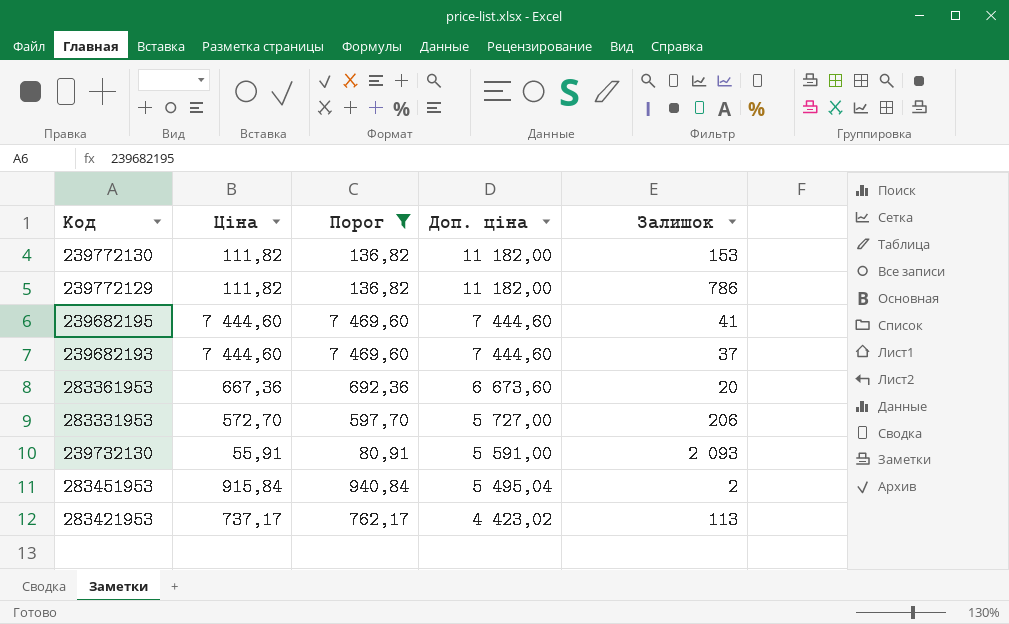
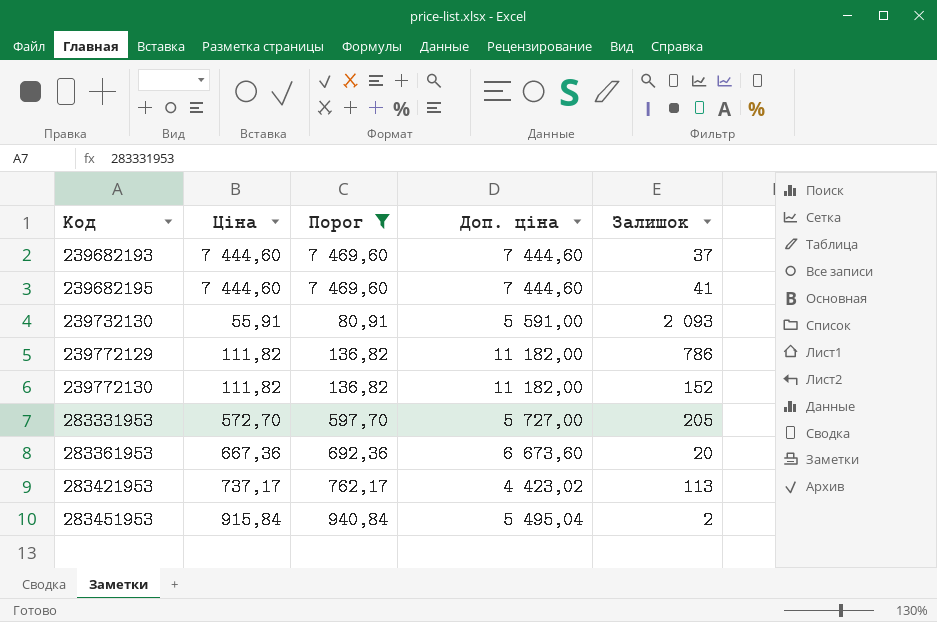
row order: Доп. ціна descending -> Код ascending
239772130 | Залишок: 153 -> 152
283331953 | Залишок: 206 -> 205

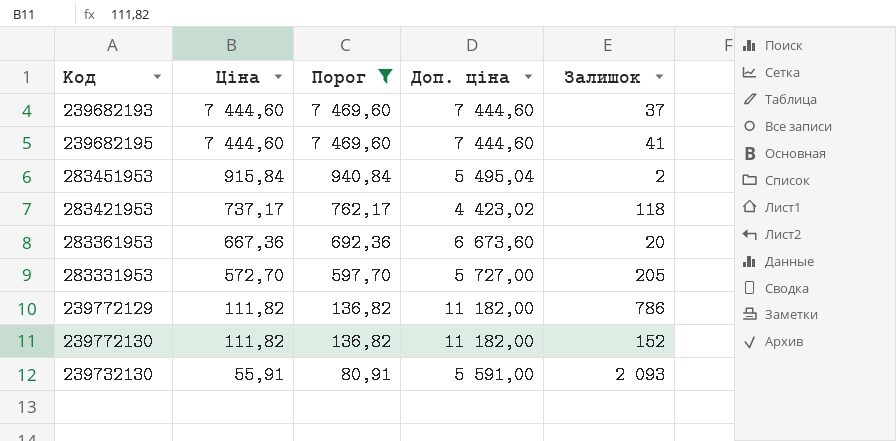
row order: Код ascending -> Ціна descending
283421953 | Залишок: 113 -> 118

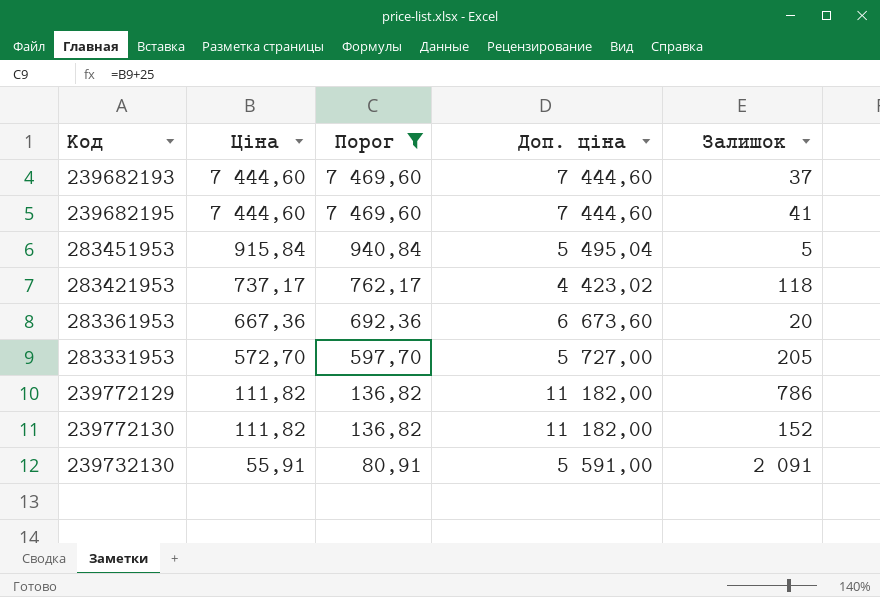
283451953 | Залишок: 2 -> 5
239732130 | Залишок: 2 093 -> 2 091

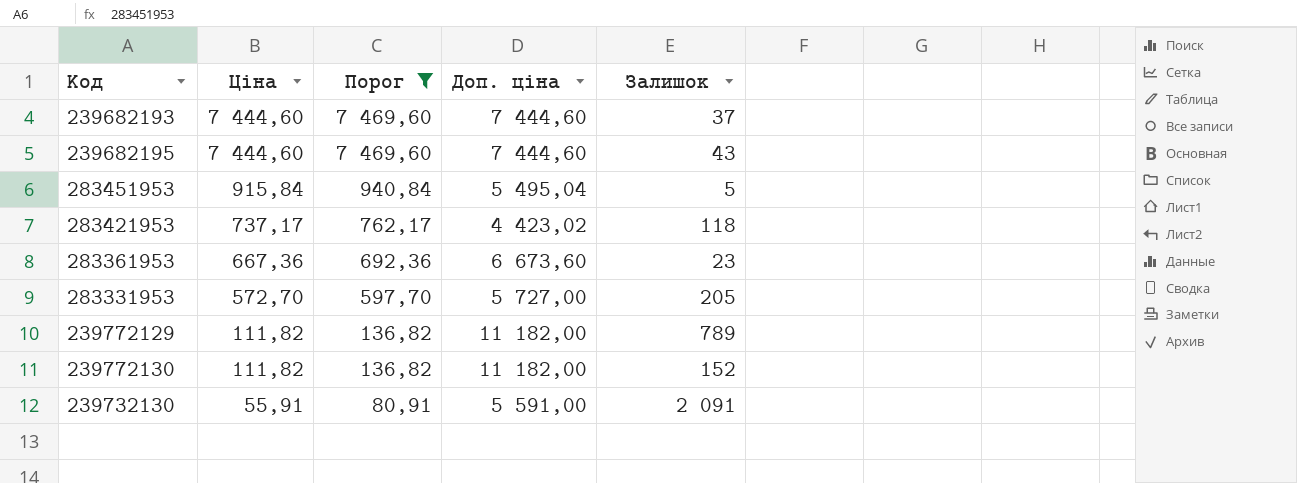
239682195 | Залишок: 41 -> 43
283361953 | Залишок: 20 -> 23
239772129 | Залишок: 786 -> 789

